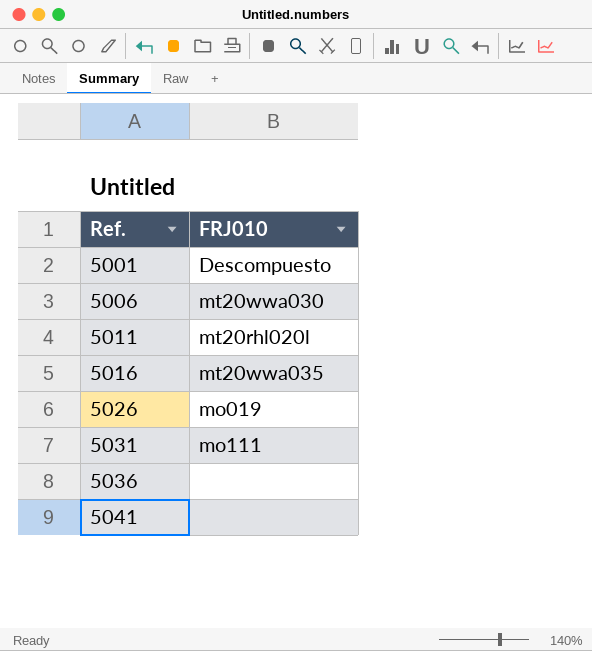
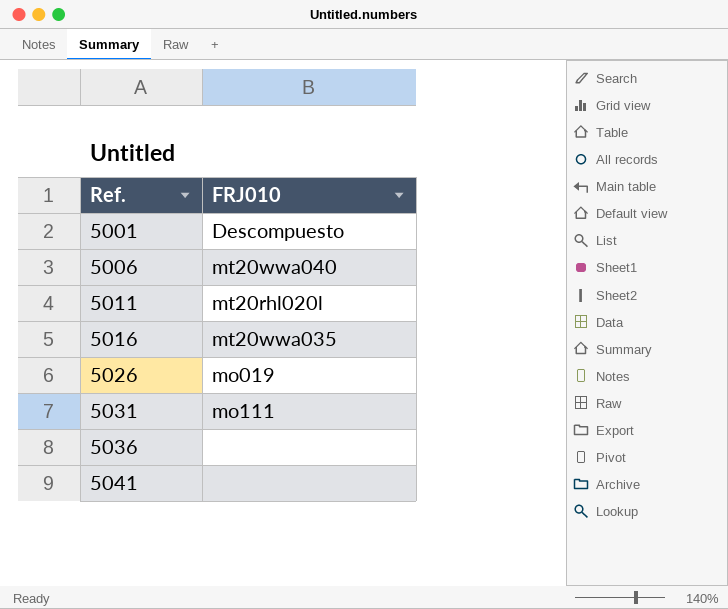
5006 | FRJ010: mt20wwa030 -> mt20wwa040

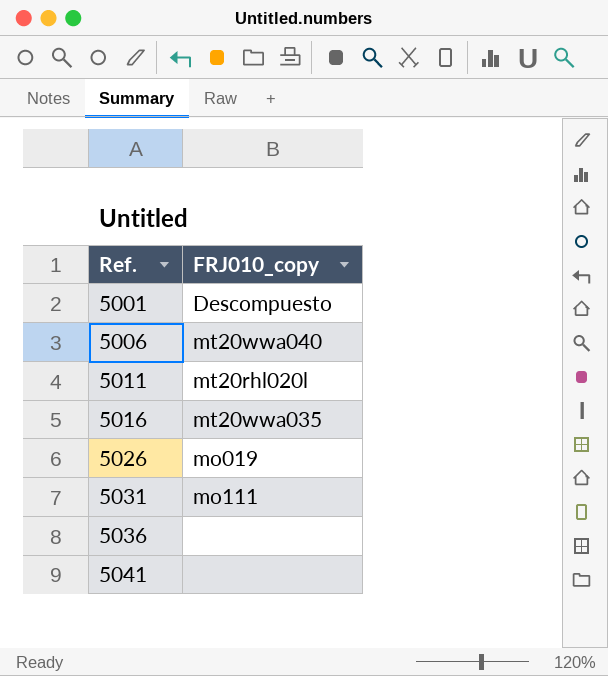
column name: FRJ010 -> FRJ010_copy

